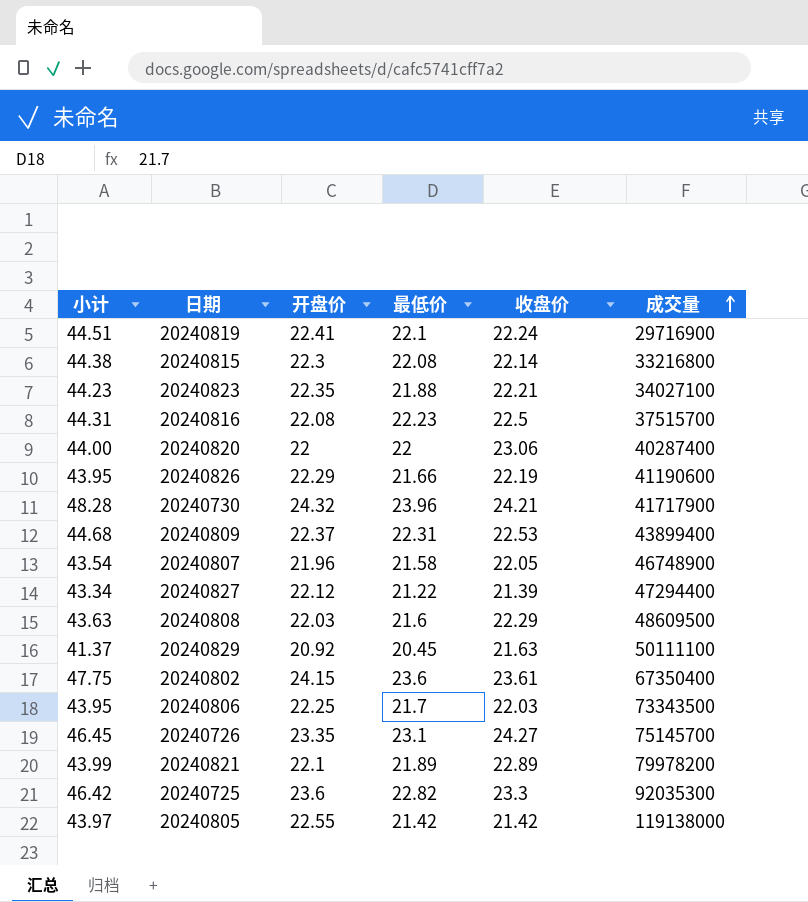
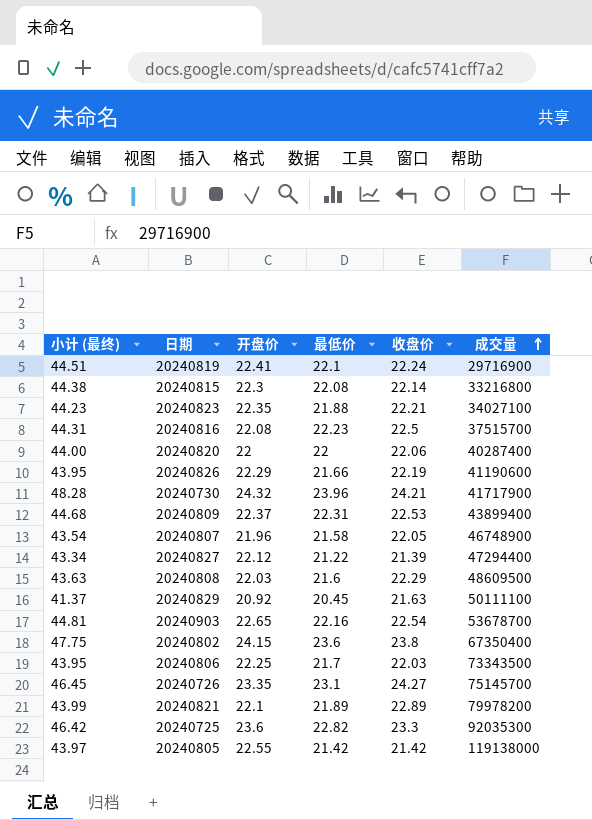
column name: 小计 -> 小计 (最终)
20240820 | 收盘价: 23.06 -> 22.06
row 20240903: none -> 44.81 | 22.65 | 22.16 | 22.54 | 53678700
20240802 | 收盘价: 23.61 -> 23.8

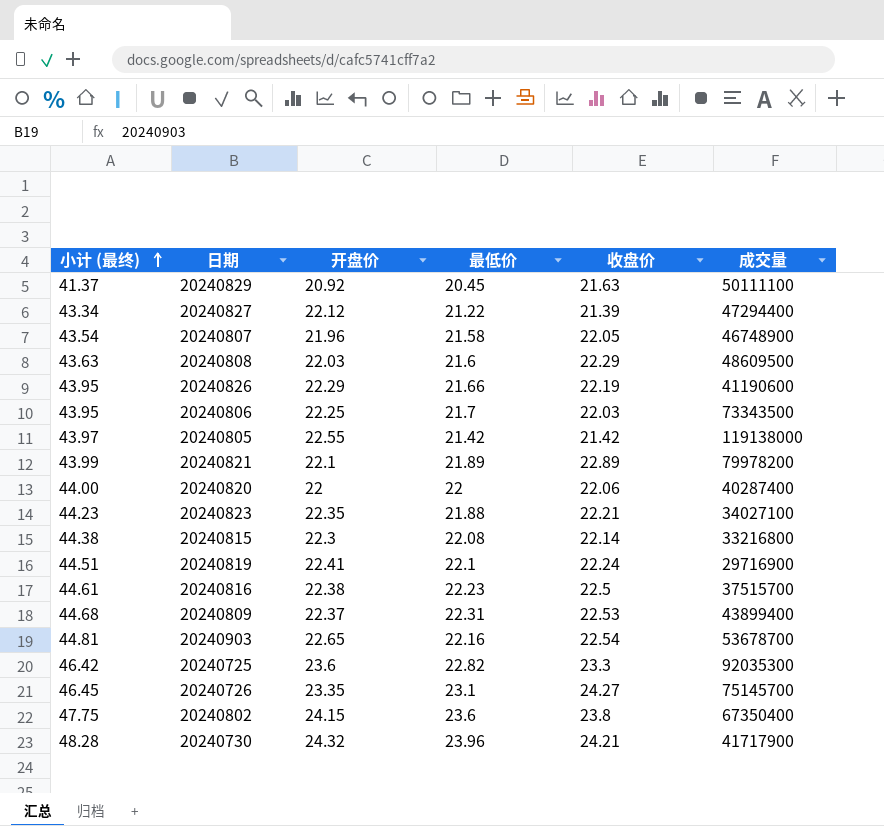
row order: 成交量 ascending -> 小计 (最终) ascending
20240816 | 小计 (最终): 44.31 -> 44.61
20240816 | 开盘价: 22.08 -> 22.38

